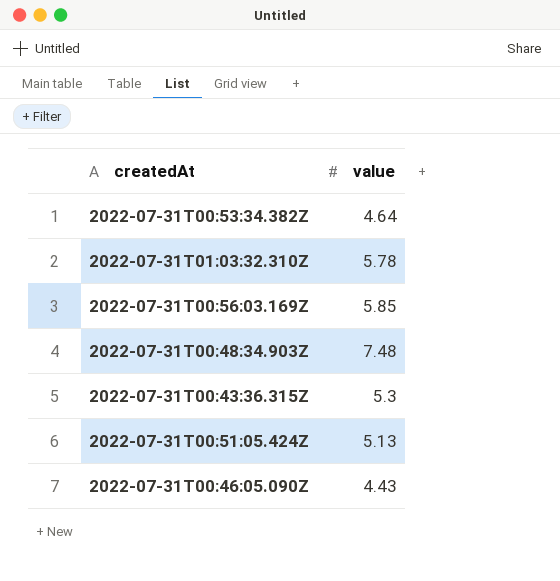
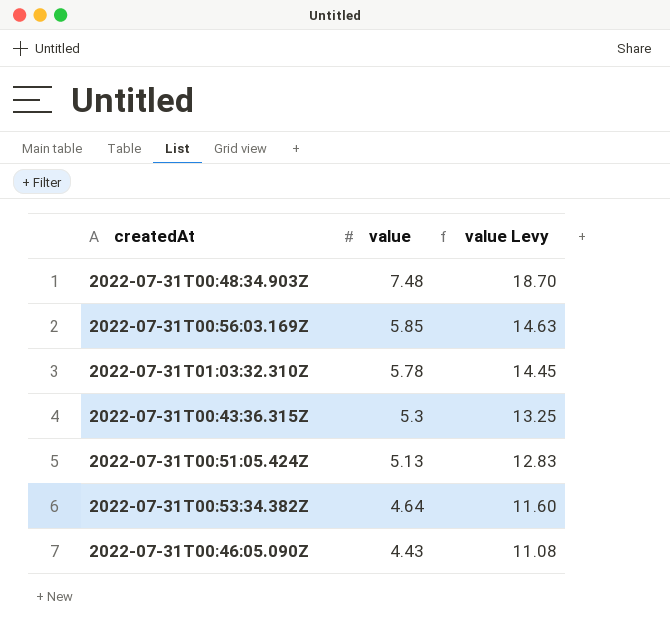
row order: none -> value descending
column value Levy | formula: none -> [value] * 2.5

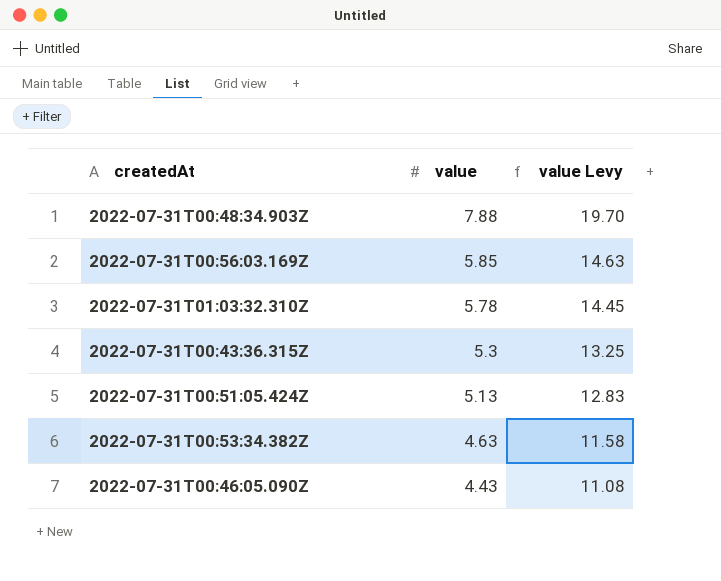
2022-07-31T00:48:34.903Z | value: 7.48 -> 7.88
2022-07-31T00:48:34.903Z | value Levy: 18.70 -> 19.70
2022-07-31T00:53:34.382Z | value: 4.64 -> 4.63
2022-07-31T00:53:34.382Z | value Levy: 11.60 -> 11.58

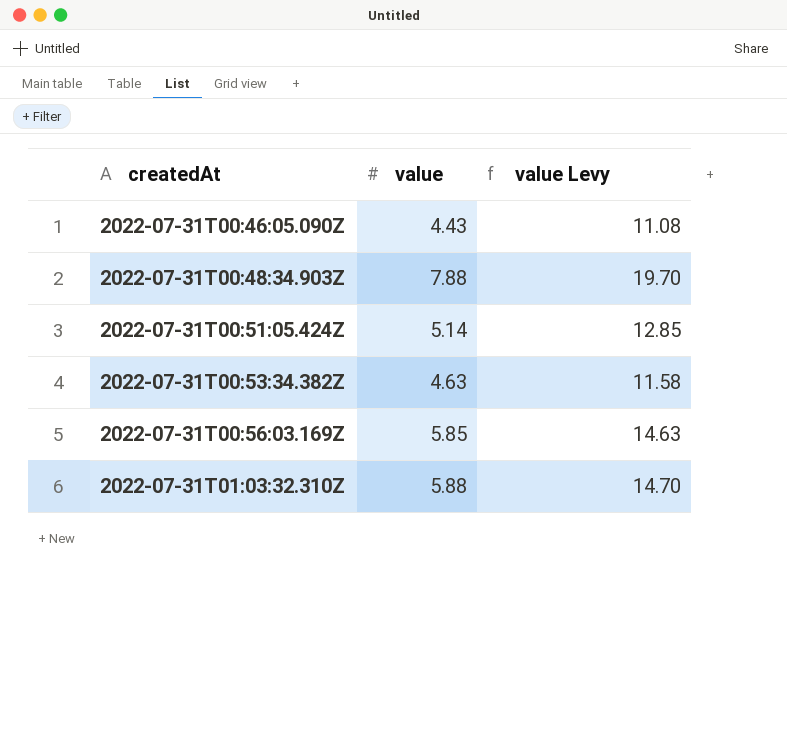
row order: value descending -> createdAt ascending
row 2022-07-31T00:43:36.315Z: 5.3 | 13.25 -> none
2022-07-31T00:51:05.424Z | value: 5.13 -> 5.14
2022-07-31T00:51:05.424Z | value Levy: 12.83 -> 12.85
2022-07-31T01:03:32.310Z | value: 5.78 -> 5.88
2022-07-31T01:03:32.310Z | value Levy: 14.45 -> 14.70

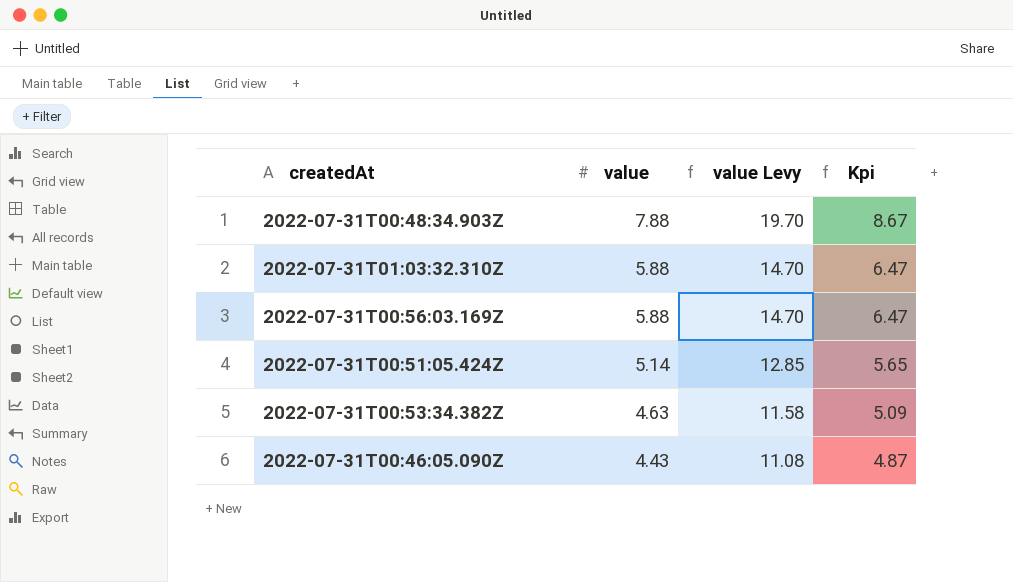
row order: createdAt ascending -> value descending
column Kpi | formula: none -> [value] * 1.1
2022-07-31T00:56:03.169Z | value: 5.85 -> 5.88
2022-07-31T00:56:03.169Z | value Levy: 14.63 -> 14.70

